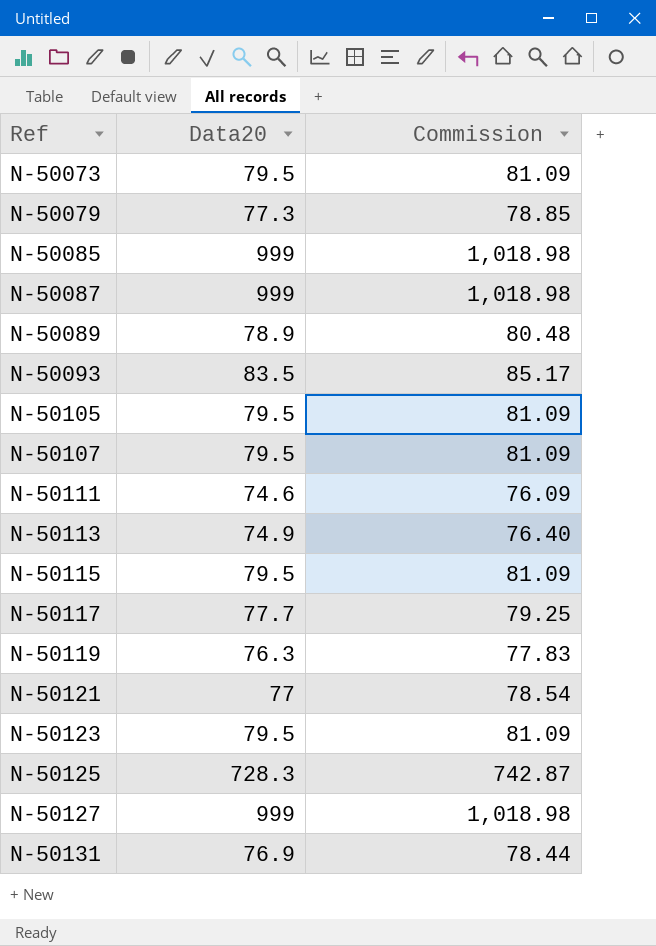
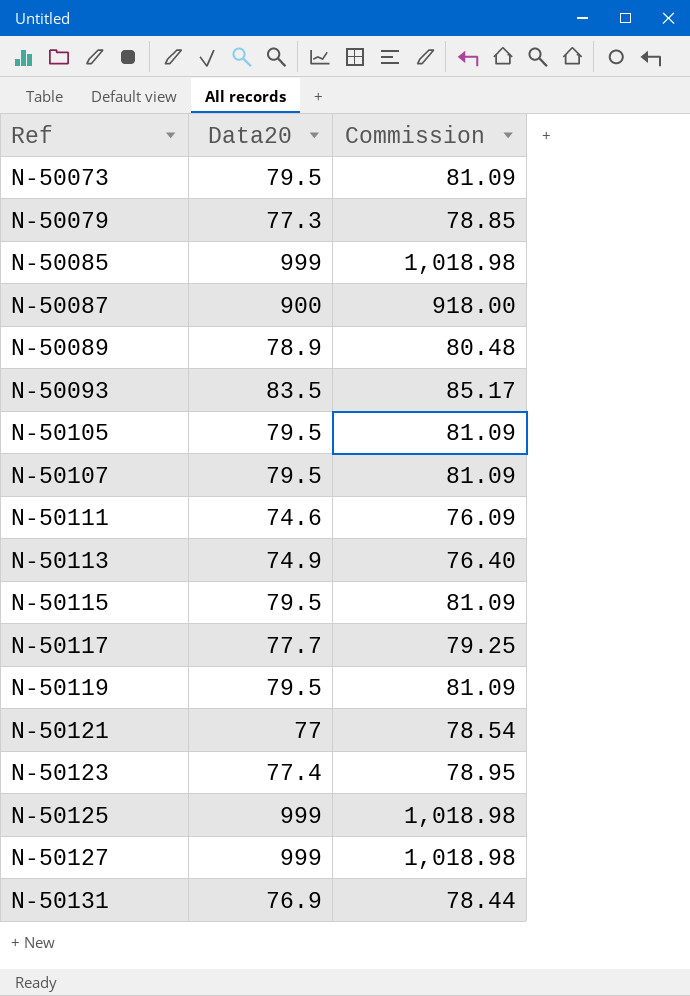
N-50087 | Data20: 999 -> 900
N-50087 | Commission: 1,018.98 -> 918.00
N-50119 | Data20: 76.3 -> 79.5
N-50119 | Commission: 77.83 -> 81.09
N-50123 | Data20: 79.5 -> 77.4
N-50123 | Commission: 81.09 -> 78.95
N-50125 | Data20: 728.3 -> 999
N-50125 | Commission: 742.87 -> 1,018.98

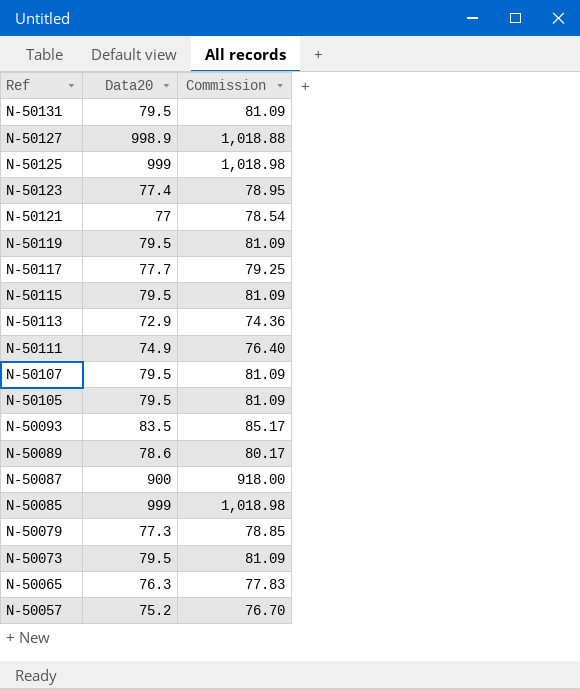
row order: Ref ascending -> Ref descending
N-50131 | Data20: 76.9 -> 79.5
N-50131 | Commission: 78.44 -> 81.09
N-50127 | Data20: 999 -> 998.9
N-50127 | Commission: 1,018.98 -> 1,018.88
N-50113 | Data20: 74.9 -> 72.9
N-50113 | Commission: 76.40 -> 74.36
N-50111 | Data20: 74.6 -> 74.9
N-50111 | Commission: 76.09 -> 76.40
N-50089 | Data20: 78.9 -> 78.6
N-50089 | Commission: 80.48 -> 80.17
row N-50065: none -> 76.3 | 77.83
row N-50057: none -> 75.2 | 76.70

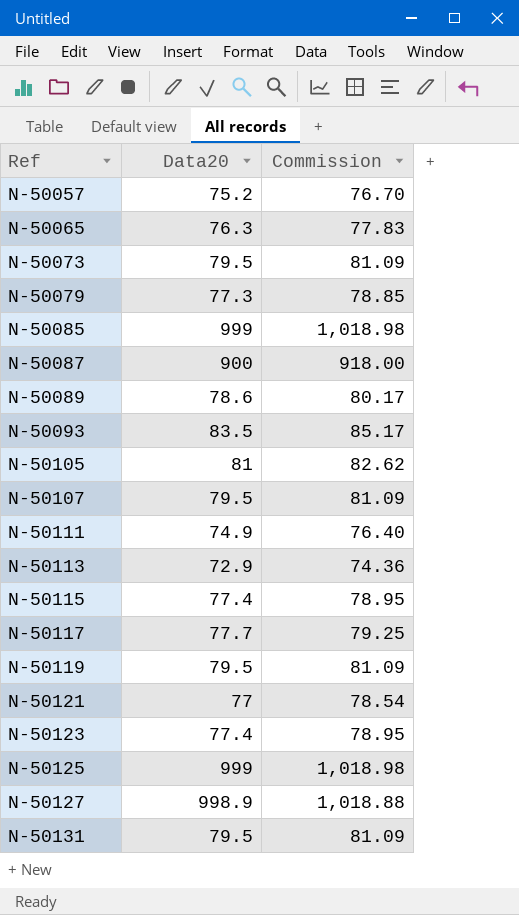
row order: Ref descending -> Ref ascending
N-50105 | Data20: 79.5 -> 81
N-50105 | Commission: 81.09 -> 82.62
N-50115 | Data20: 79.5 -> 77.4
N-50115 | Commission: 81.09 -> 78.95

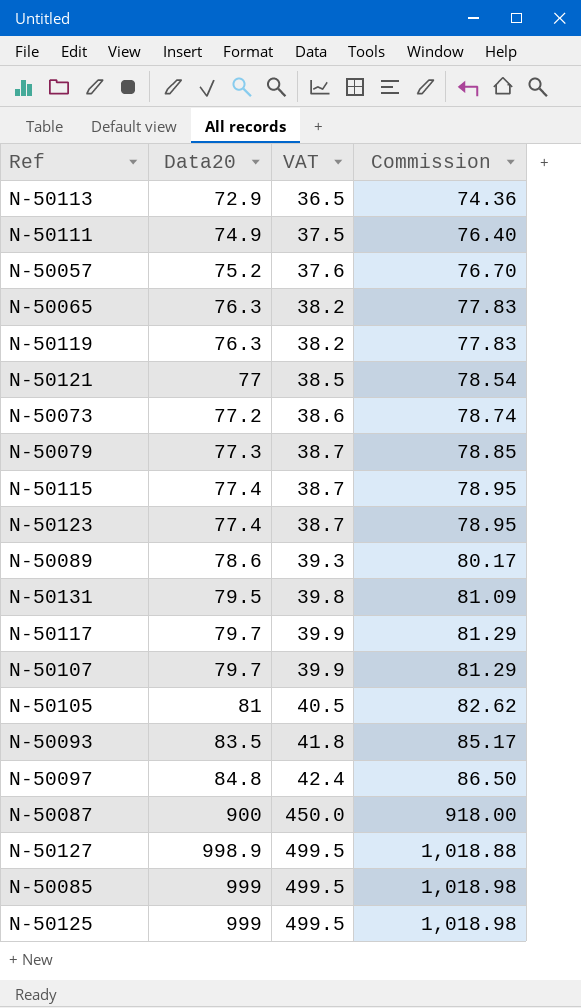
row order: Ref ascending -> Data20 ascending
column VAT | formula: none -> [Data20] * 0.5
N-50119 | Data20: 79.5 -> 76.3
N-50119 | Commission: 81.09 -> 77.83
N-50073 | Data20: 79.5 -> 77.2
N-50073 | Commission: 81.09 -> 78.74
N-50117 | Data20: 77.7 -> 79.7
N-50117 | Commission: 79.25 -> 81.29
N-50107 | Data20: 79.5 -> 79.7
N-50107 | Commission: 81.09 -> 81.29
row N-50097: none -> 84.8 | 42.4 | 86.50

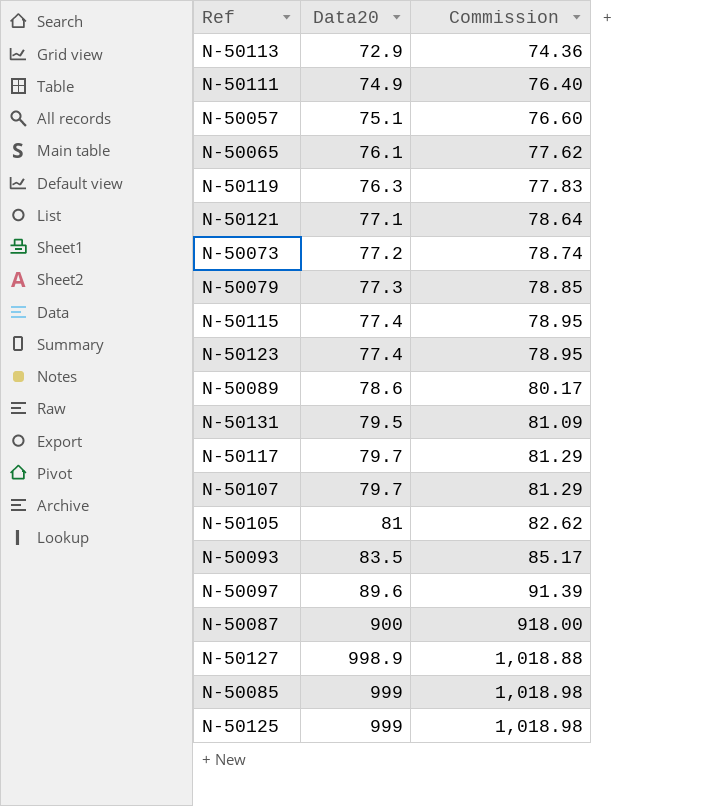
column VAT | formula: [Data20] * 0.5 -> none
N-50057 | Data20: 75.2 -> 75.1
N-50057 | Commission: 76.70 -> 76.60
N-50065 | Data20: 76.3 -> 76.1
N-50065 | Commission: 77.83 -> 77.62
N-50121 | Data20: 77 -> 77.1
N-50121 | Commission: 78.54 -> 78.64
N-50097 | Data20: 84.8 -> 89.6
N-50097 | Commission: 86.50 -> 91.39

